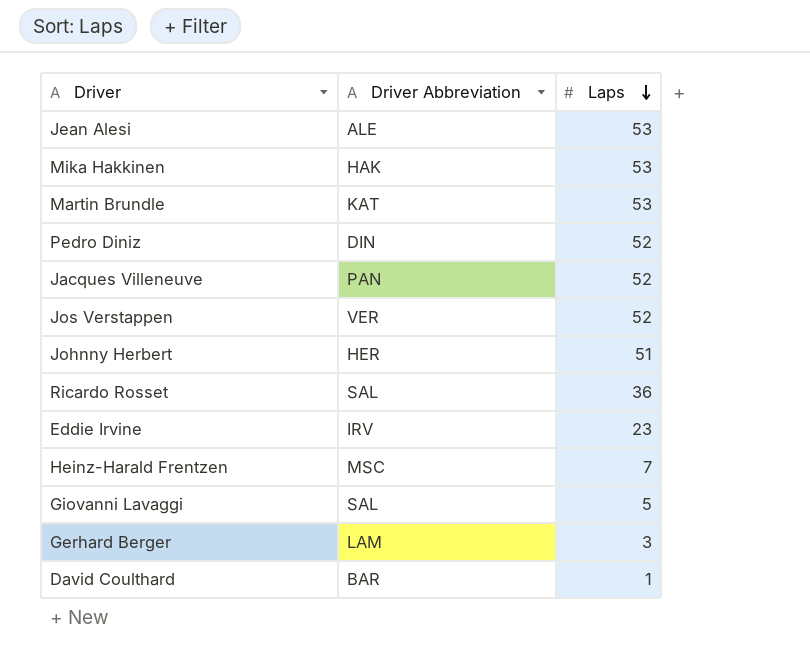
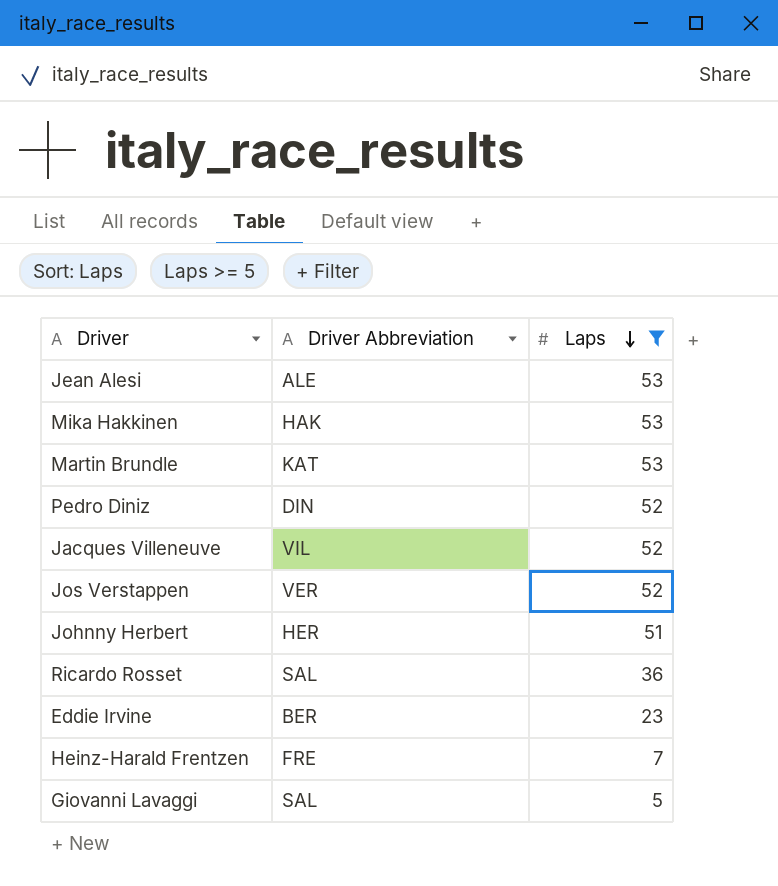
filter: none -> Laps >= 5
Jacques Villeneuve | Driver Abbreviation: PAN -> VIL
Eddie Irvine | Driver Abbreviation: IRV -> BER
Heinz-Harald Frentzen | Driver Abbreviation: MSC -> FRE

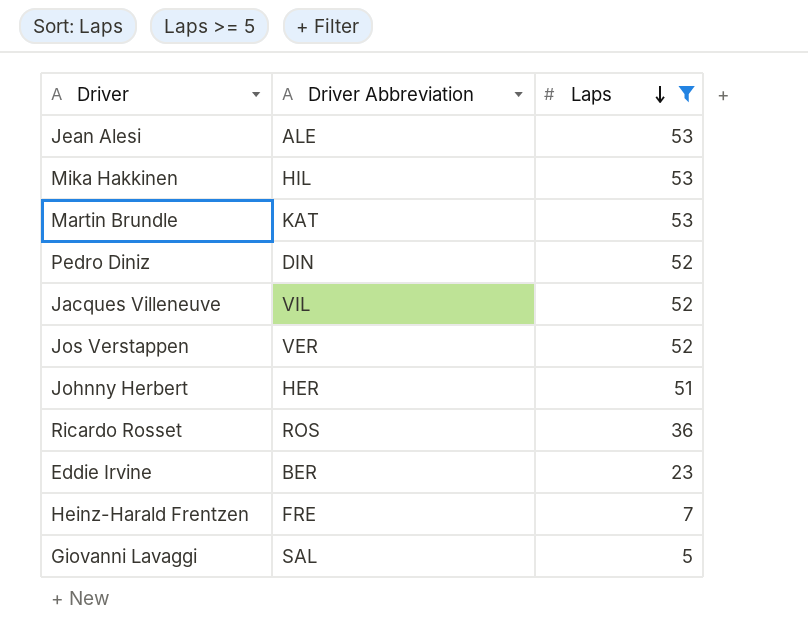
Mika Hakkinen | Driver Abbreviation: HAK -> HIL
Ricardo Rosset | Driver Abbreviation: SAL -> ROS

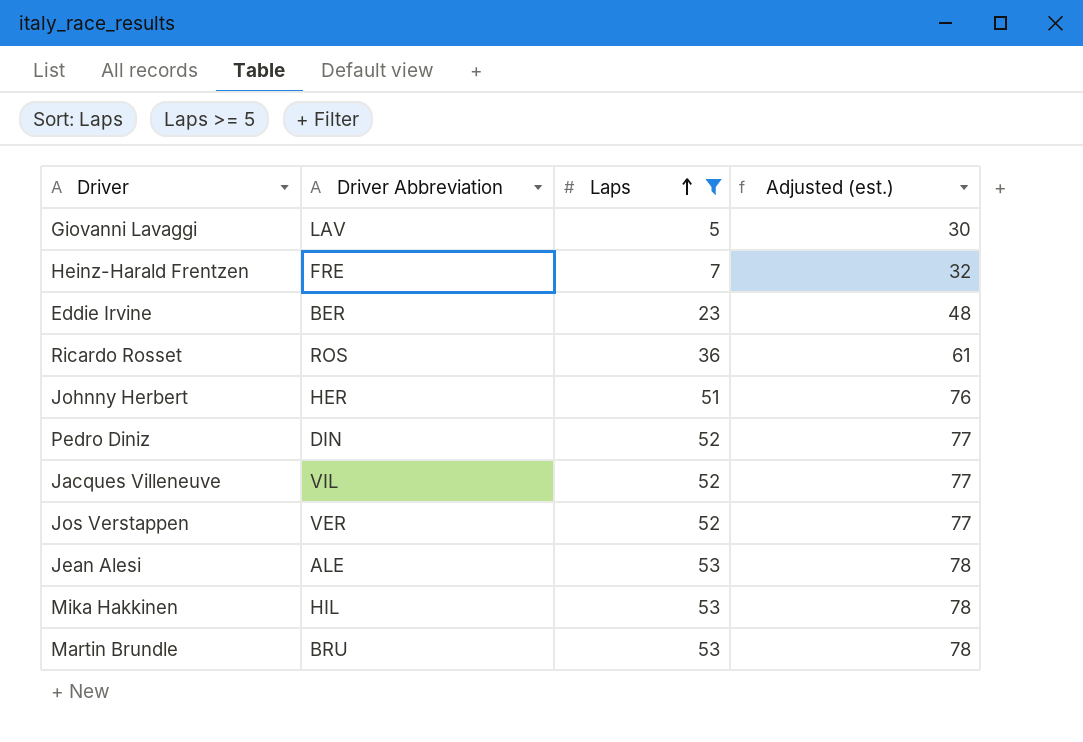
row order: Laps descending -> Laps ascending
column Adjusted (est.) | formula: none -> [Laps] + 25
Giovanni Lavaggi | Driver Abbreviation: SAL -> LAV
Martin Brundle | Driver Abbreviation: KAT -> BRU

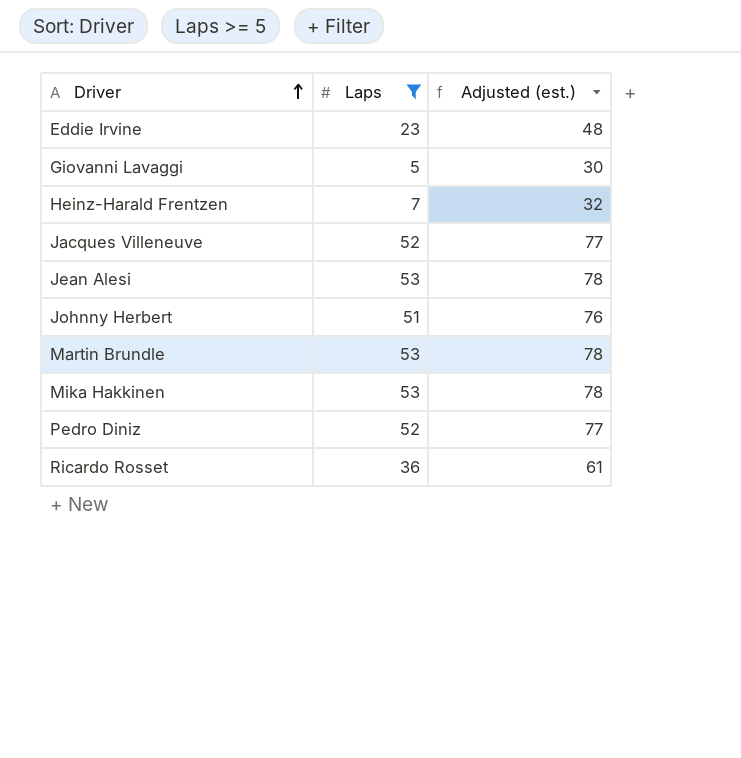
row order: Laps ascending -> Driver ascending
column Driver Abbreviation | position: 2 -> none
row Jos Verstappen: VER | 52 | 77 -> none

